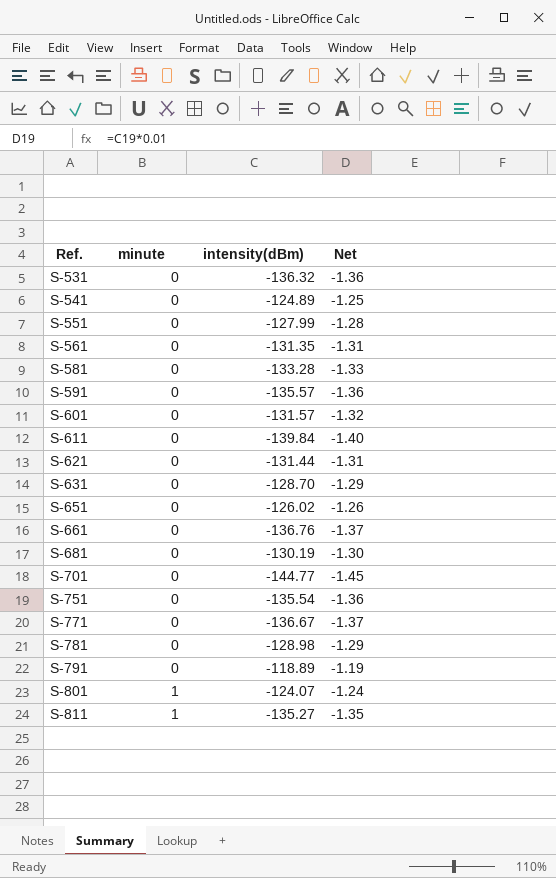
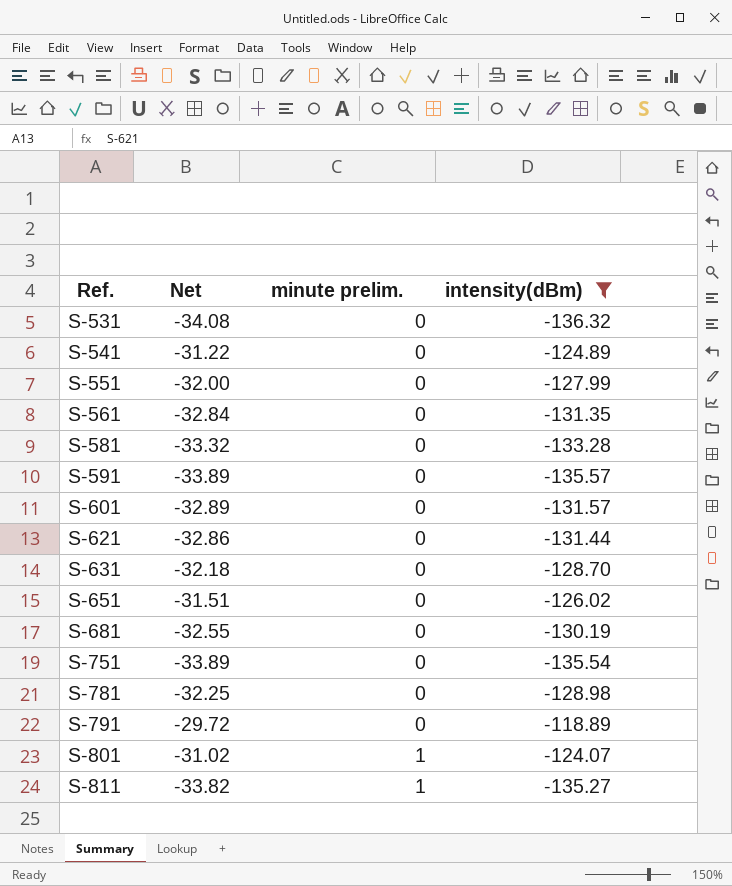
filter: none -> intensity(dBm) >= -136.32
column Net | formula: [intensity(dBm)] * 0.01 -> [intensity(dBm)] * 0.25
column Net | position: 4 -> 2
column name: minute -> minute prelim.

